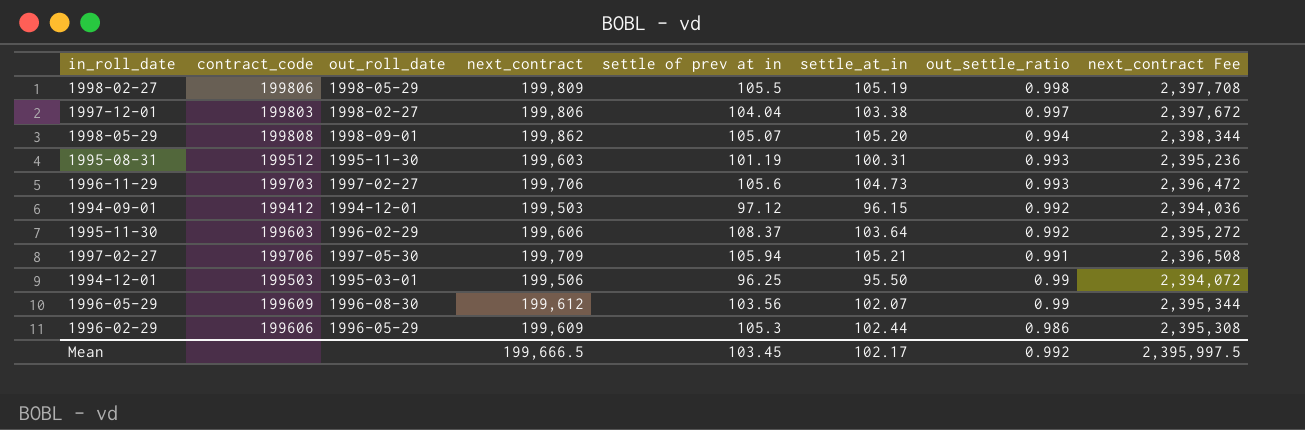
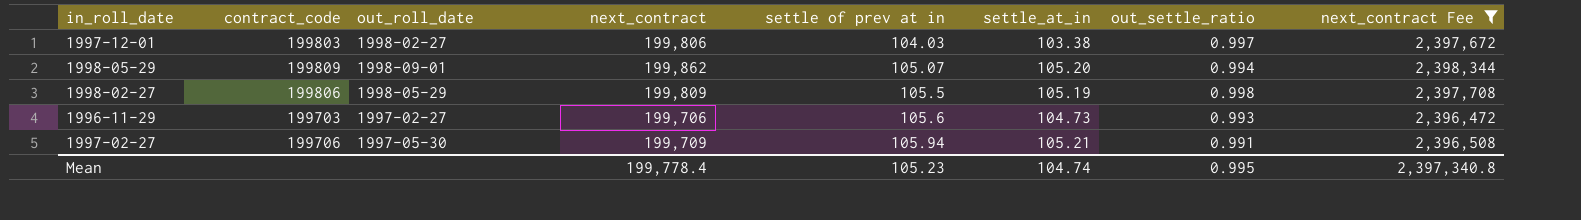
filter: none -> next_contract Fee >= 2,396,472
row order: out_settle_ratio descending -> settle of prev at in ascending
1997-12-01 | settle of prev at in: 104.04 -> 104.03
1998-05-29 | contract_code: 199808 -> 199809
Mean | next_contract: 199,666.5 -> 199,778.4
Mean | settle of prev at in: 103.45 -> 105.23
Mean | settle_at_in: 102.17 -> 104.74
Mean | out_settle_ratio: 0.992 -> 0.995
Mean | next_contract Fee: 2,395,997.5 -> 2,397,340.8

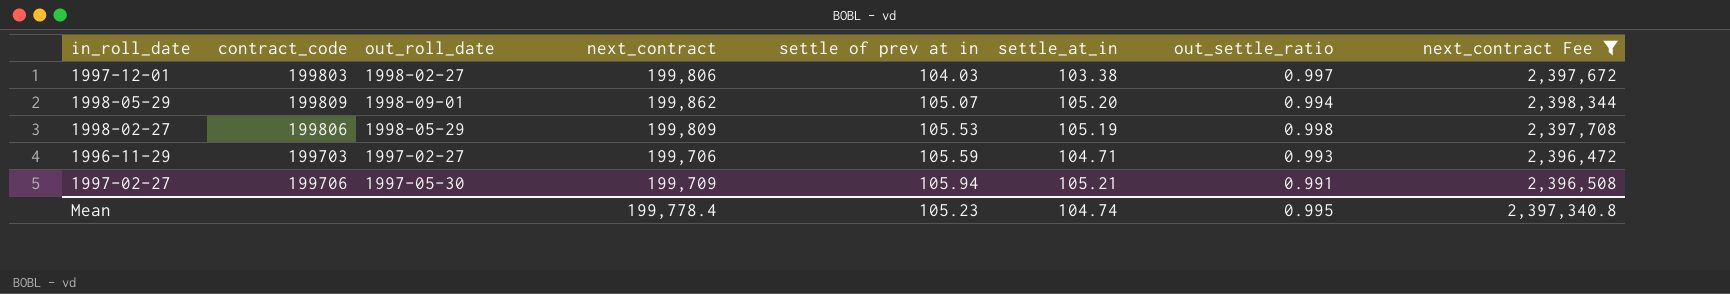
1998-02-27 | settle of prev at in: 105.5 -> 105.53
1996-11-29 | settle of prev at in: 105.6 -> 105.59
1996-11-29 | settle_at_in: 104.73 -> 104.71

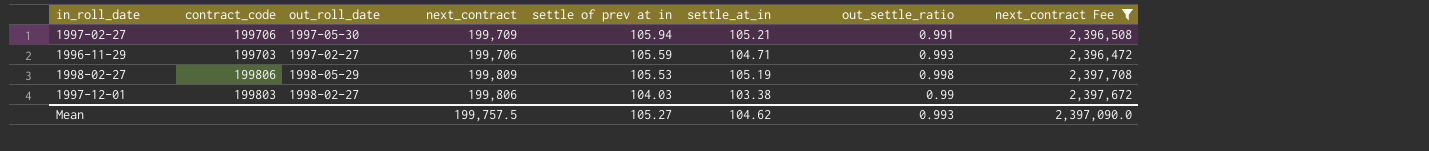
row order: settle of prev at in ascending -> settle of prev at in descending
row 1998-05-29: 199809 | 1998-09-01 | 199,862 | 105.07 | 105.20 | 0.994 | 2,398,344 -> none
1997-12-01 | out_settle_ratio: 0.997 -> 0.99
Mean | next_contract: 199,778.4 -> 199,757.5
Mean | settle of prev at in: 105.23 -> 105.27
Mean | settle_at_in: 104.74 -> 104.62
Mean | out_settle_ratio: 0.995 -> 0.993
Mean | next_contract Fee: 2,397,340.8 -> 2,397,090.0

